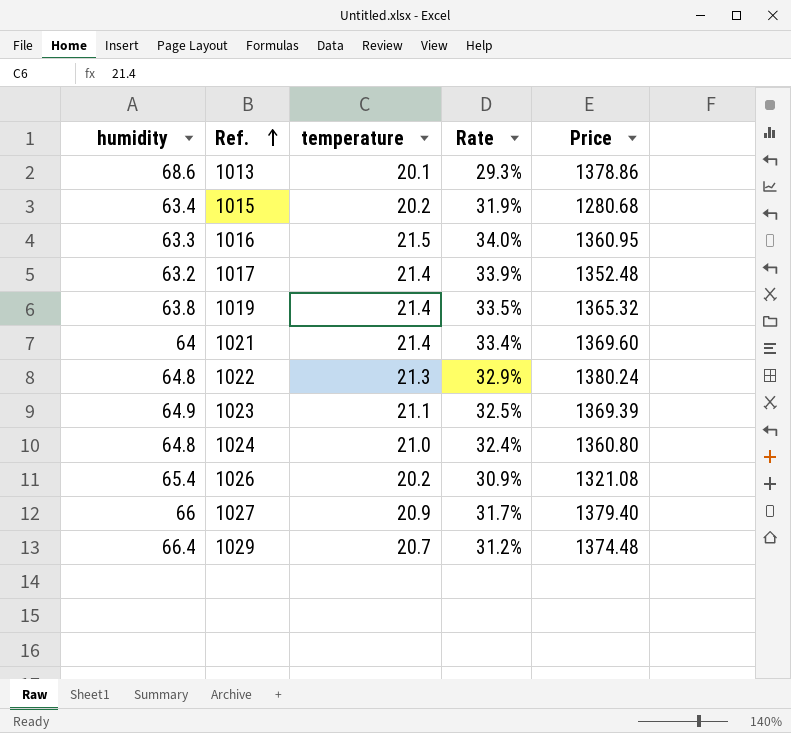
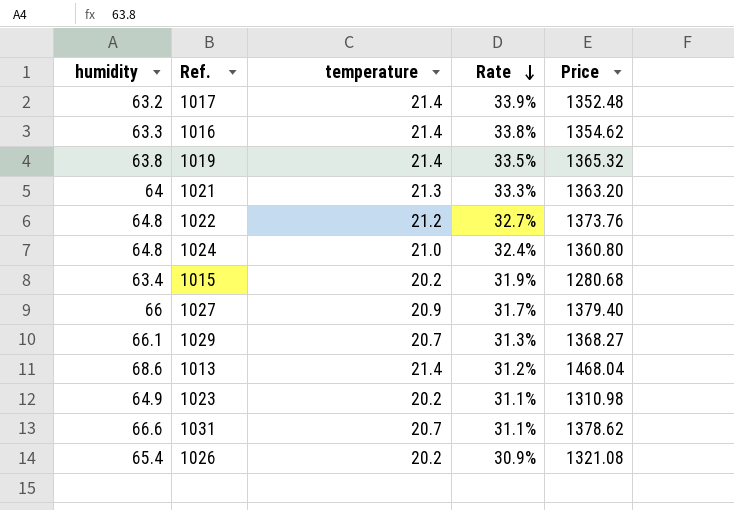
row order: Ref. ascending -> Rate descending
1016 | temperature: 21.5 -> 21.4
1016 | Rate: 34.0% -> 33.8%
1016 | Price: 1360.95 -> 1354.62
1021 | temperature: 21.4 -> 21.3
1021 | Rate: 33.4% -> 33.3%
1021 | Price: 1369.60 -> 1363.20
1022 | temperature: 21.3 -> 21.2
1022 | Rate: 32.9% -> 32.7%
1022 | Price: 1380.24 -> 1373.76
1029 | humidity: 66.4 -> 66.1
1029 | Rate: 31.2% -> 31.3%
1029 | Price: 1374.48 -> 1368.27
1013 | temperature: 20.1 -> 21.4
1013 | Rate: 29.3% -> 31.2%
1013 | Price: 1378.86 -> 1468.04
1023 | temperature: 21.1 -> 20.2
1023 | Rate: 32.5% -> 31.1%
1023 | Price: 1369.39 -> 1310.98
row 1031: none -> 66.6 | 20.7 | 31.1% | 1378.62

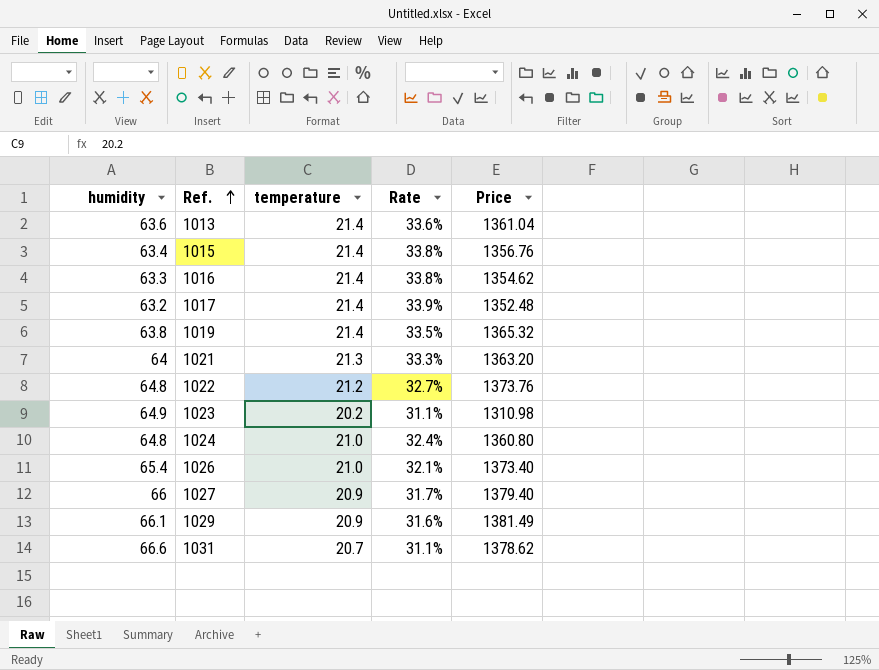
row order: Rate descending -> Ref. ascending
1013 | humidity: 68.6 -> 63.6
1013 | Rate: 31.2% -> 33.6%
1013 | Price: 1468.04 -> 1361.04
1015 | temperature: 20.2 -> 21.4
1015 | Rate: 31.9% -> 33.8%
1015 | Price: 1280.68 -> 1356.76
1026 | temperature: 20.2 -> 21.0
1026 | Rate: 30.9% -> 32.1%
1026 | Price: 1321.08 -> 1373.40
1029 | temperature: 20.7 -> 20.9
1029 | Rate: 31.3% -> 31.6%
1029 | Price: 1368.27 -> 1381.49

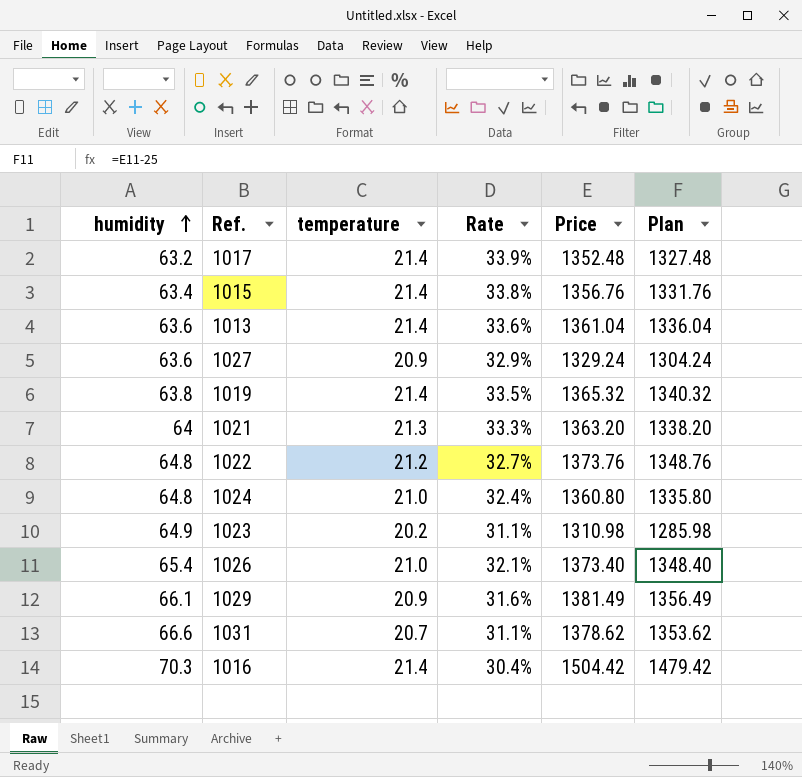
row order: Ref. ascending -> humidity ascending
column Plan | formula: none -> [Price] - 25
1027 | humidity: 66 -> 63.6
1027 | Rate: 31.7% -> 32.9%
1027 | Price: 1379.40 -> 1329.24
1016 | humidity: 63.3 -> 70.3
1016 | Rate: 33.8% -> 30.4%
1016 | Price: 1354.62 -> 1504.42

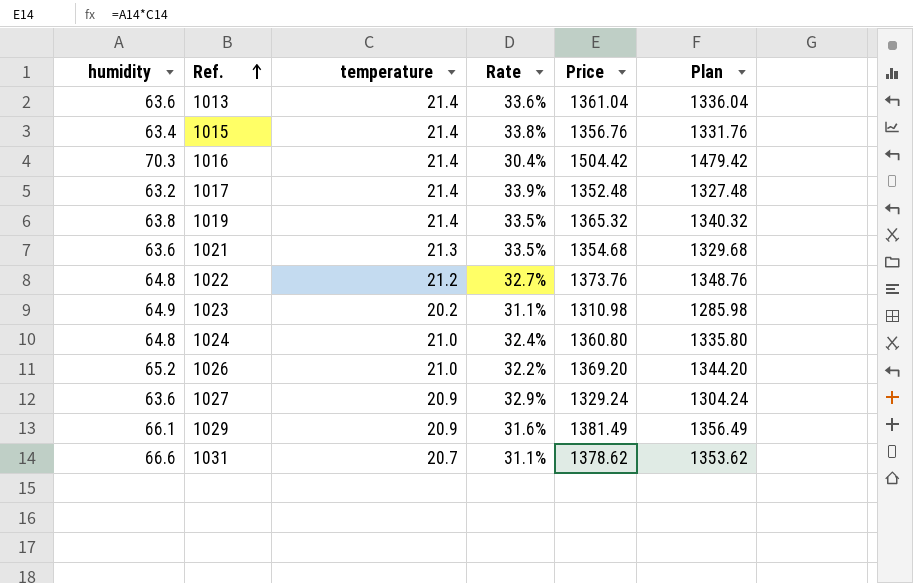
row order: humidity ascending -> Ref. ascending
1021 | humidity: 64 -> 63.6
1021 | Rate: 33.3% -> 33.5%
1021 | Price: 1363.20 -> 1354.68
1021 | Plan: 1338.20 -> 1329.68
1026 | humidity: 65.4 -> 65.2
1026 | Rate: 32.1% -> 32.2%
1026 | Price: 1373.40 -> 1369.20
1026 | Plan: 1348.40 -> 1344.20

